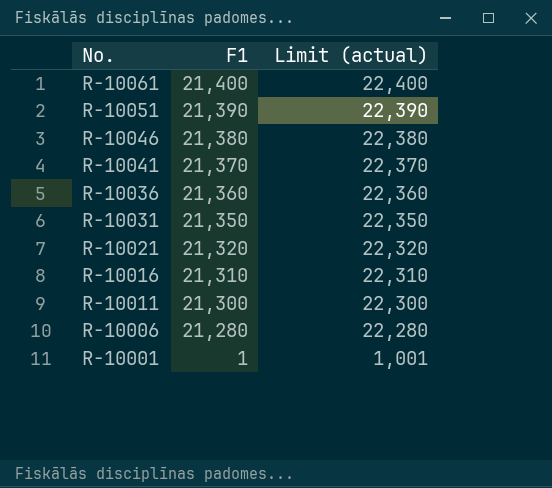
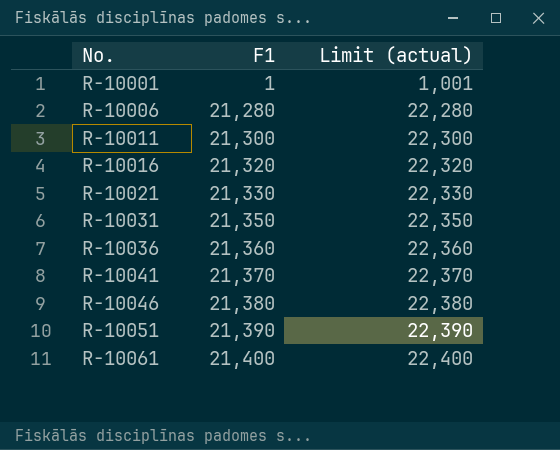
row order: No. descending -> No. ascending
R-10016 | F1: 21,310 -> 21,320
R-10016 | Limit (actual): 22,310 -> 22,320
R-10021 | F1: 21,320 -> 21,330
R-10021 | Limit (actual): 22,320 -> 22,330

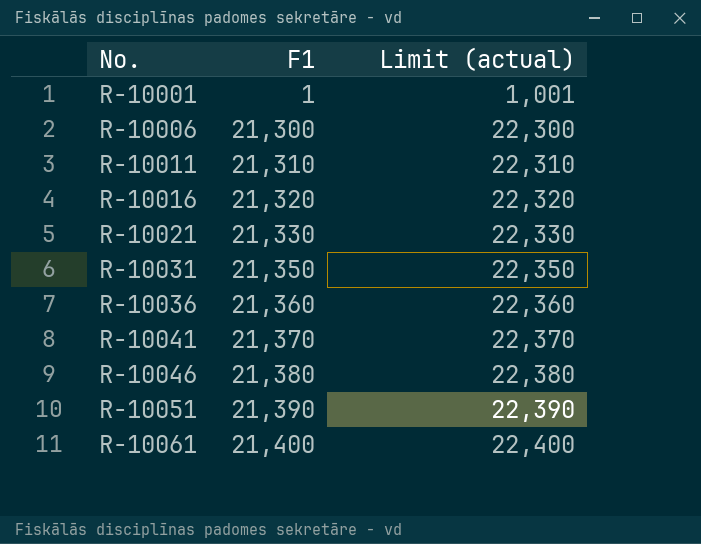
R-10006 | F1: 21,280 -> 21,300
R-10006 | Limit (actual): 22,280 -> 22,300
R-10011 | F1: 21,300 -> 21,310
R-10011 | Limit (actual): 22,300 -> 22,310

